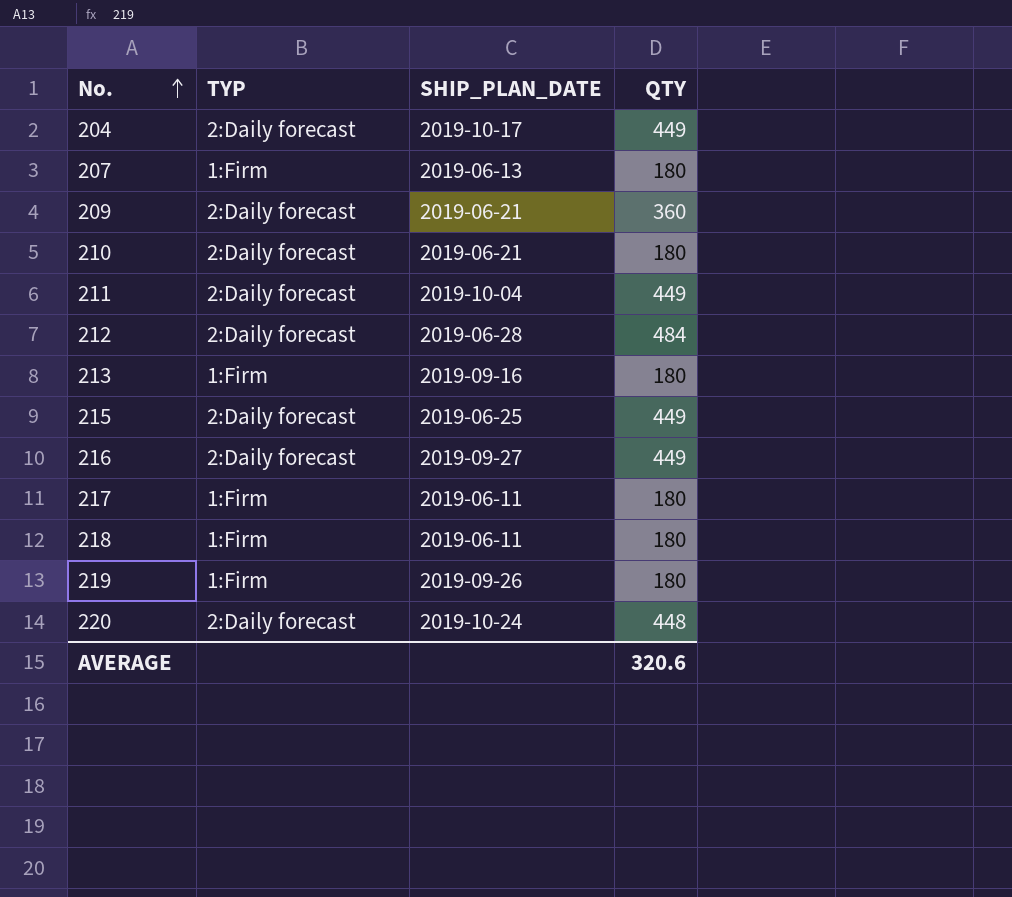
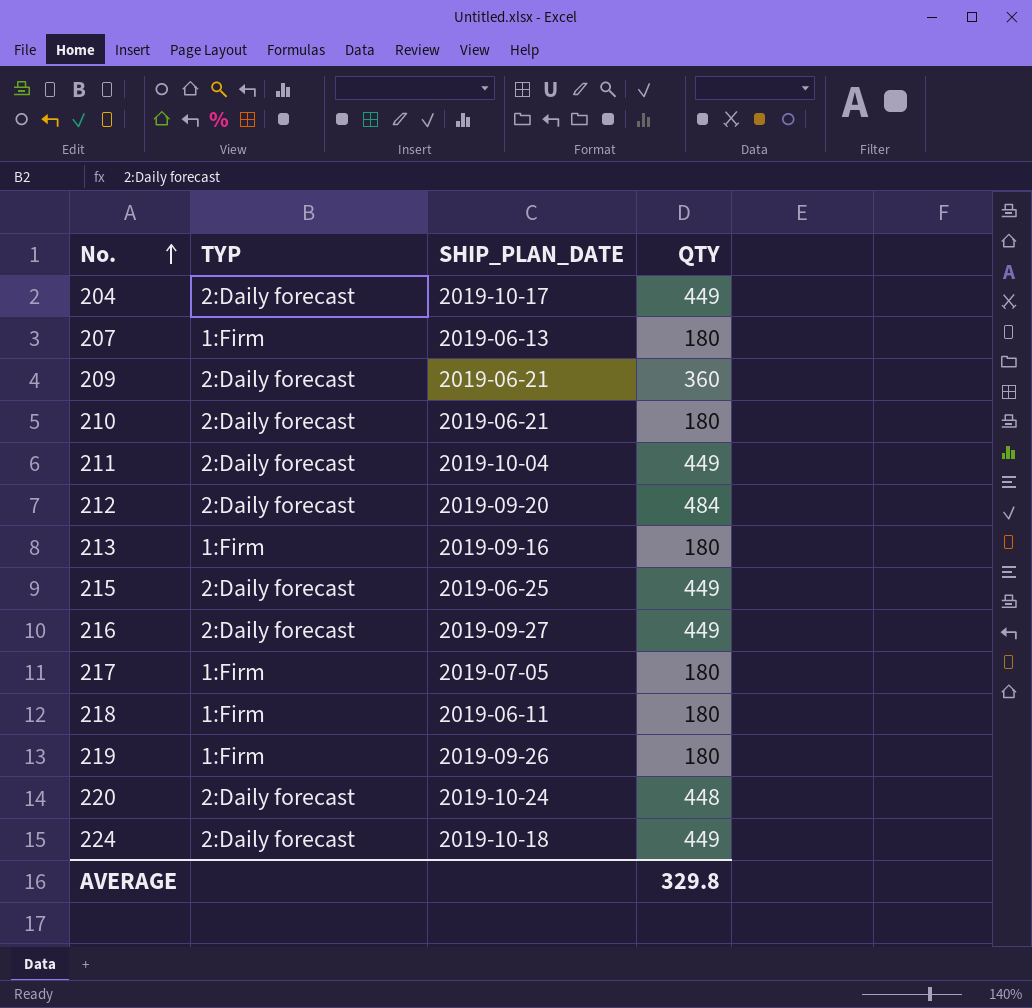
212 | SHIP_PLAN_DATE: 2019-06-28 -> 2019-09-20
217 | SHIP_PLAN_DATE: 2019-06-11 -> 2019-07-05
row 224: none -> 2:Daily forecast | 2019-10-18 | 449
AVERAGE | QTY: 320.6 -> 329.8

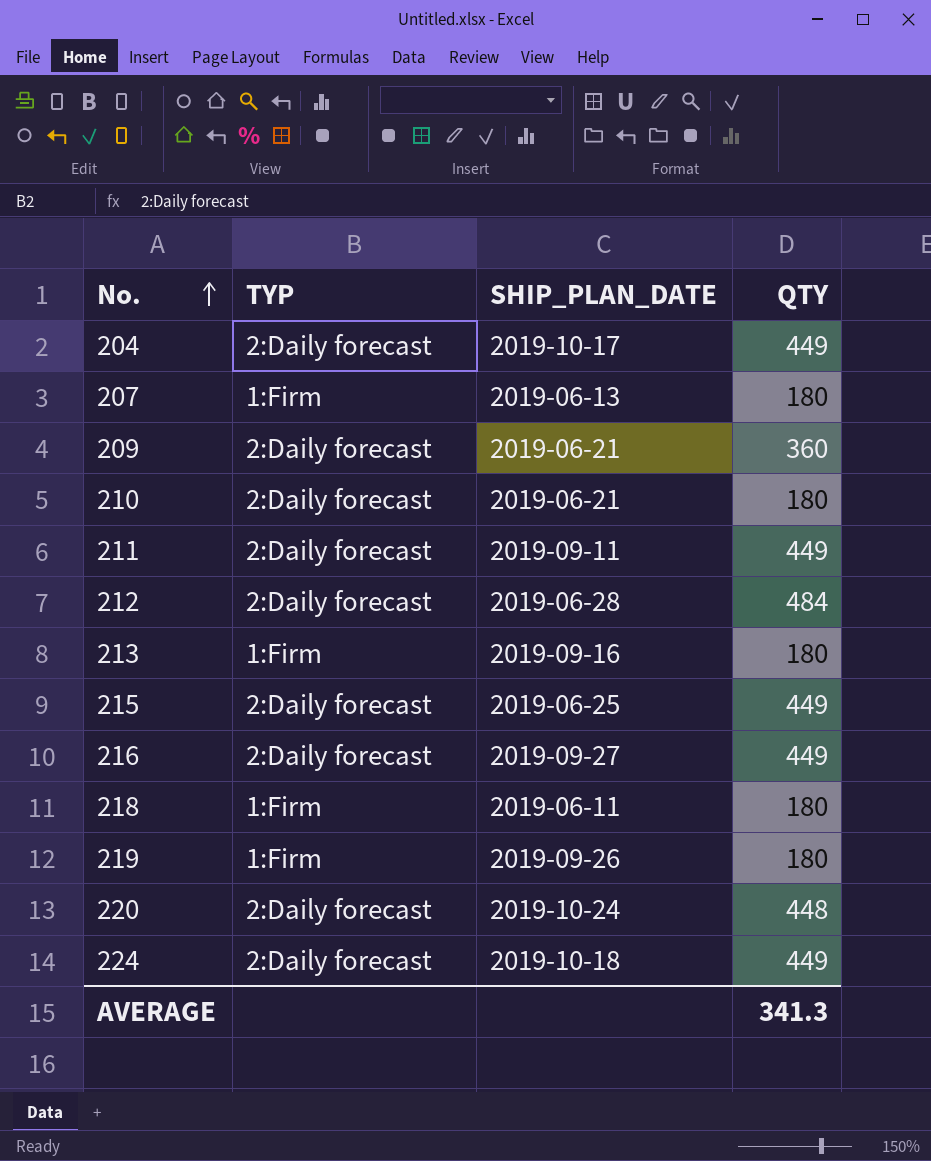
row 217: 1:Firm | 2019-07-05 | 180 -> none
211 | SHIP_PLAN_DATE: 2019-10-04 -> 2019-09-11
212 | SHIP_PLAN_DATE: 2019-09-20 -> 2019-06-28
AVERAGE | QTY: 329.8 -> 341.3

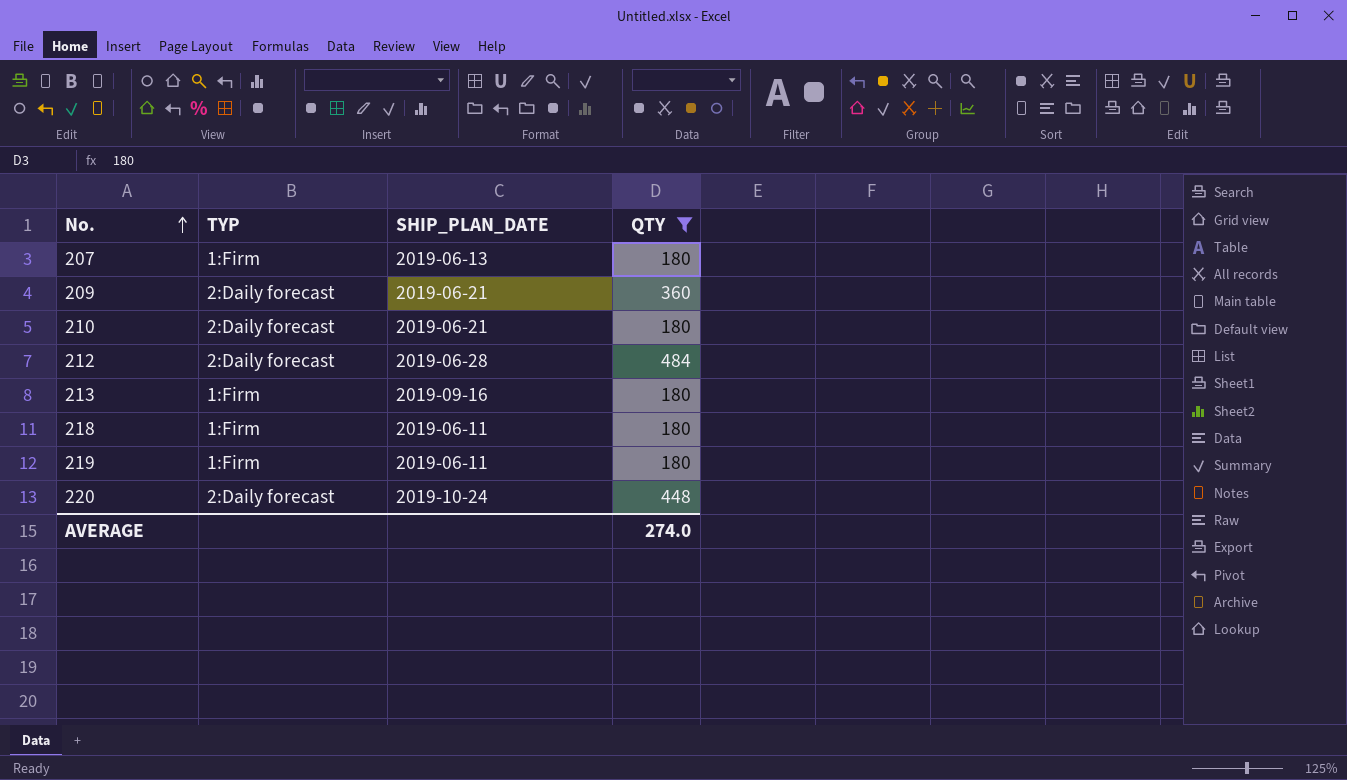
filter: none -> QTY != 449
219 | SHIP_PLAN_DATE: 2019-09-26 -> 2019-06-11
AVERAGE | QTY: 341.3 -> 274.0

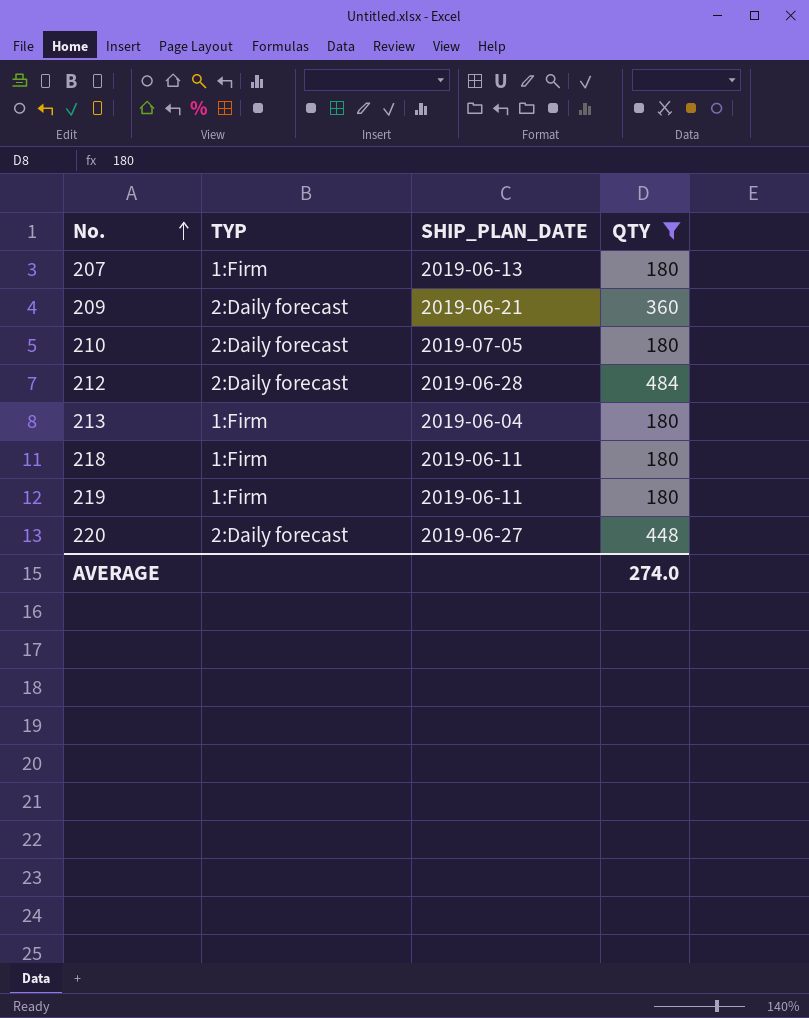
210 | SHIP_PLAN_DATE: 2019-06-21 -> 2019-07-05
213 | SHIP_PLAN_DATE: 2019-09-16 -> 2019-06-04
220 | SHIP_PLAN_DATE: 2019-10-24 -> 2019-06-27

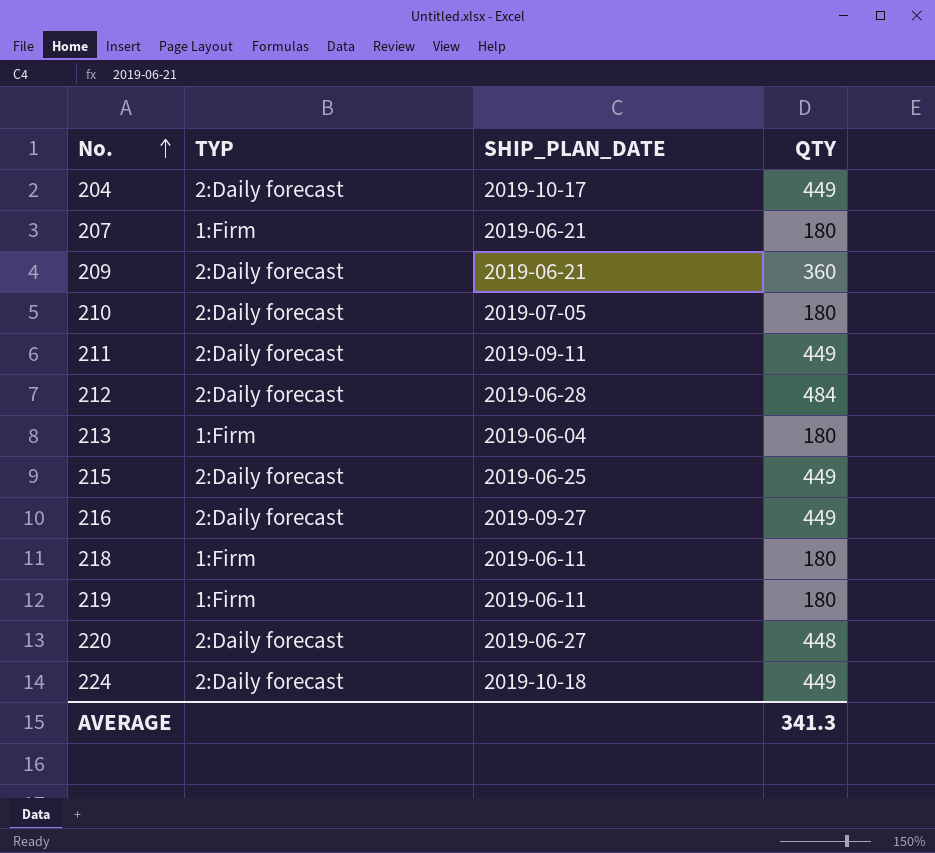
filter: QTY != 449 -> none
207 | SHIP_PLAN_DATE: 2019-06-13 -> 2019-06-21
AVERAGE | QTY: 274.0 -> 341.3

